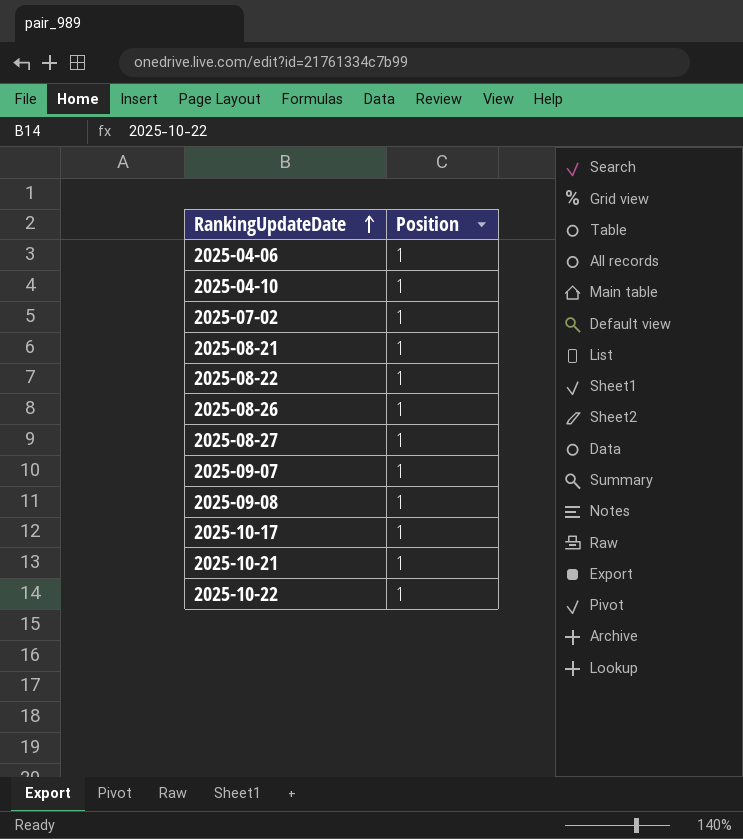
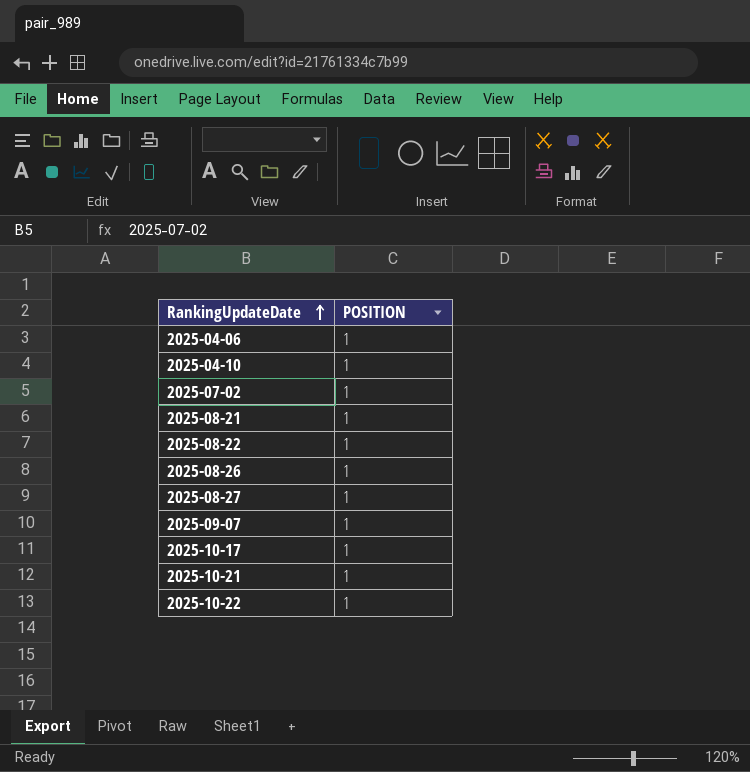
column name: Position -> POSITION
row 2025-09-08: 1 -> none

